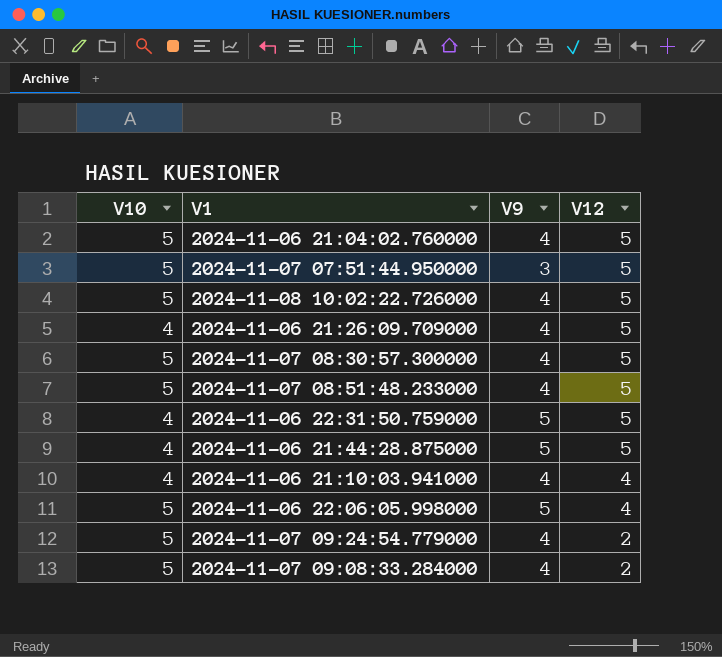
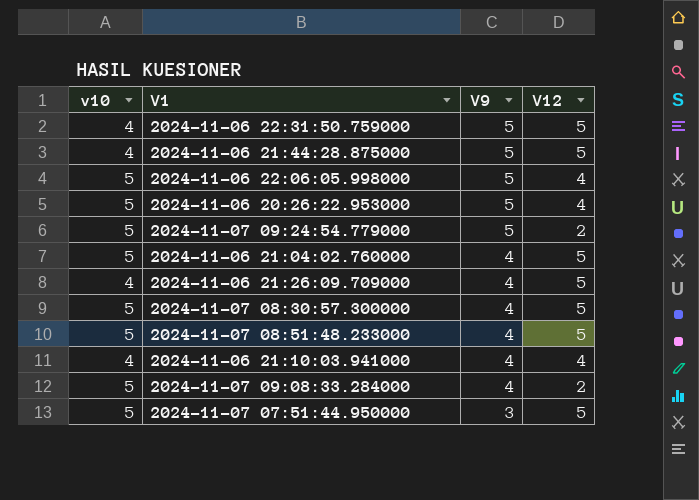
row order: V12 descending -> V9 descending
column name: V10 -> v10
row 2024-11-08 10:02:22.726000: 5 | 4 | 5 -> none
row 2024-11-06 20:26:22.953000: none -> 5 | 5 | 4
2024-11-07 09:24:54.779000 | V9: 4 -> 5

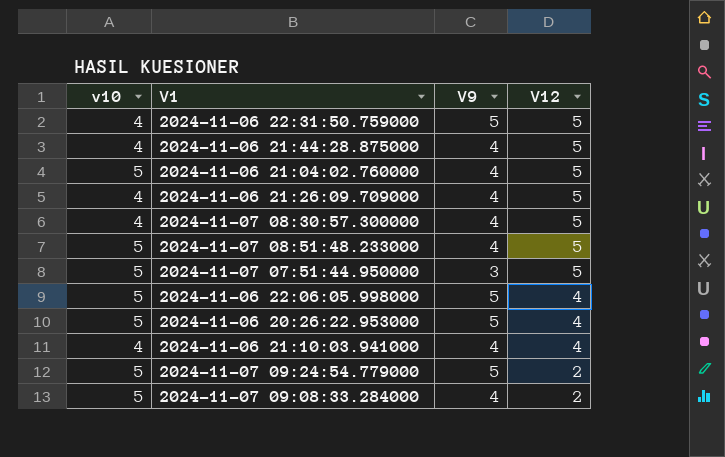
row order: V9 descending -> V12 descending
2024-11-06 21:44:28.875000 | V9: 5 -> 4
2024-11-07 08:30:57.300000 | v10: 5 -> 4

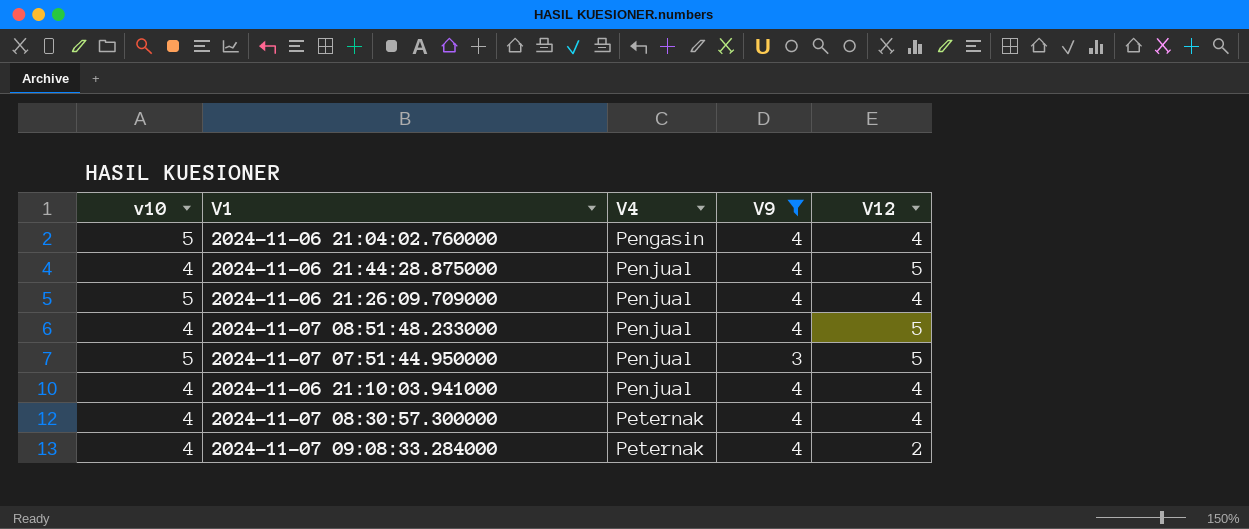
filter: none -> V9 != 5
row order: V12 descending -> V4 ascending
column V4 | position: none -> 3
2024-11-06 21:04:02.760000 | V12: 5 -> 4
2024-11-06 21:26:09.709000 | v10: 4 -> 5
2024-11-06 21:26:09.709000 | V12: 5 -> 4
2024-11-07 08:51:48.233000 | v10: 5 -> 4
2024-11-07 08:30:57.300000 | V12: 5 -> 4
2024-11-07 09:08:33.284000 | v10: 5 -> 4

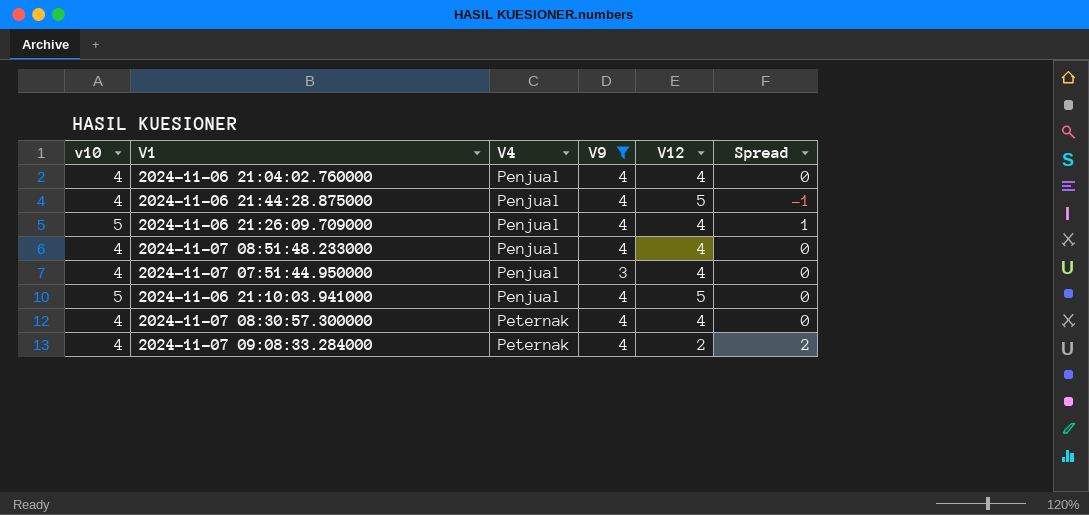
column Spread | formula: none -> [v10] - [V12]
2024-11-06 21:04:02.760000 | v10: 5 -> 4
2024-11-06 21:04:02.760000 | V4: Pengasin -> Penjual
2024-11-07 08:51:48.233000 | V12: 5 -> 4
2024-11-07 07:51:44.950000 | v10: 5 -> 4
2024-11-07 07:51:44.950000 | V12: 5 -> 4
2024-11-06 21:10:03.941000 | v10: 4 -> 5
2024-11-06 21:10:03.941000 | V12: 4 -> 5

